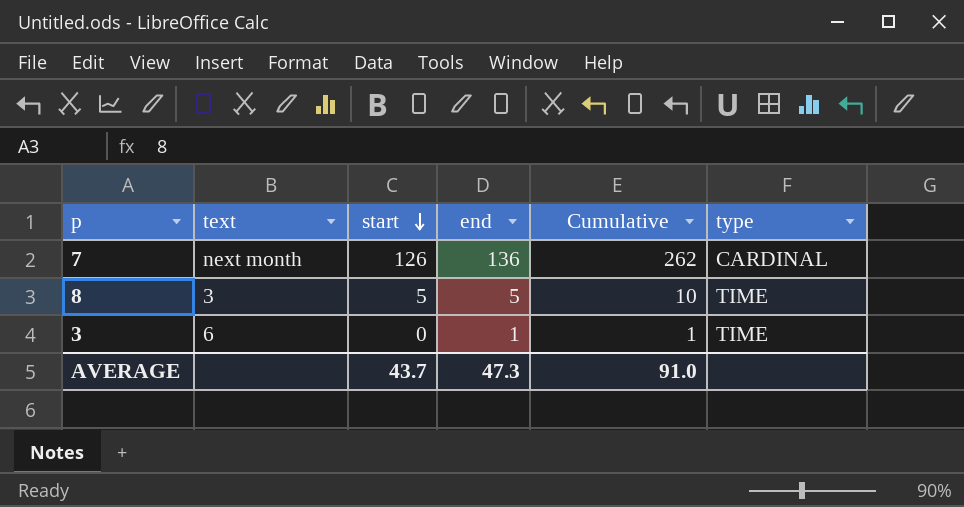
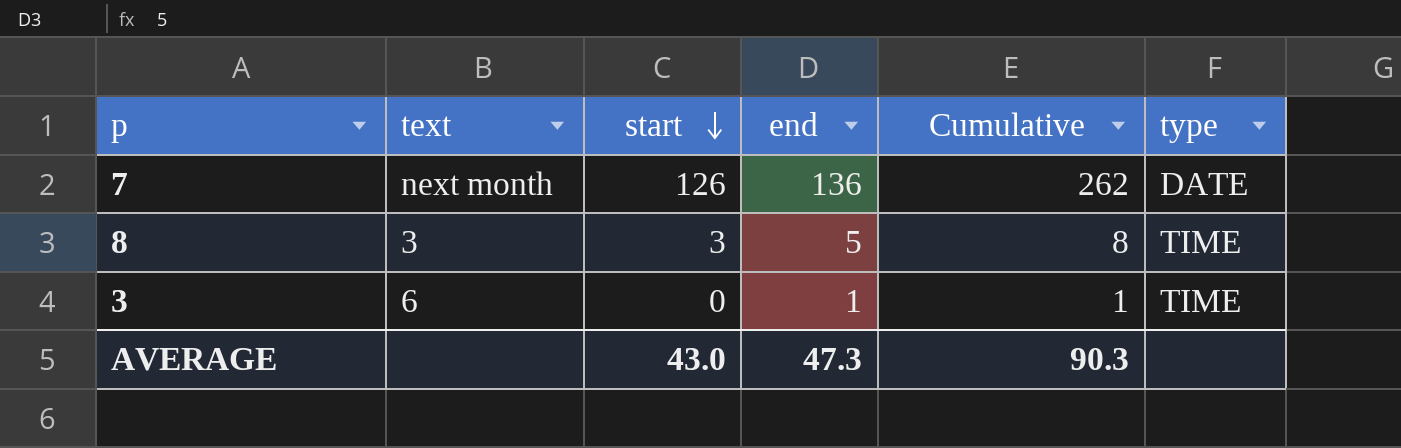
7 | type: CARDINAL -> DATE
8 | start: 5 -> 3
8 | Cumulative: 10 -> 8
AVERAGE | start: 43.7 -> 43.0
AVERAGE | Cumulative: 91.0 -> 90.3

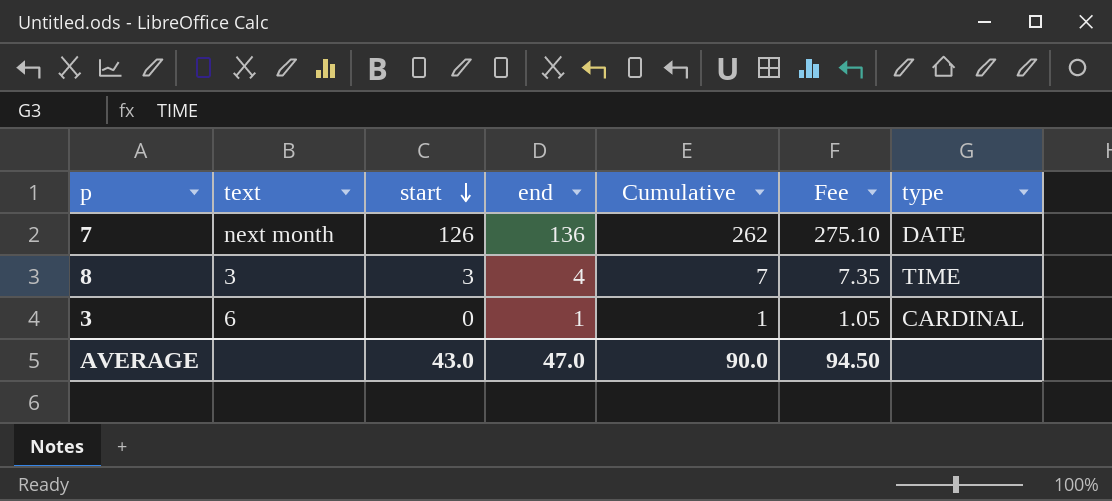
column Fee | formula: none -> [Cumulative] * 1.05
8 | end: 5 -> 4
8 | Cumulative: 8 -> 7
3 | type: TIME -> CARDINAL
AVERAGE | end: 47.3 -> 47.0
AVERAGE | Cumulative: 90.3 -> 90.0

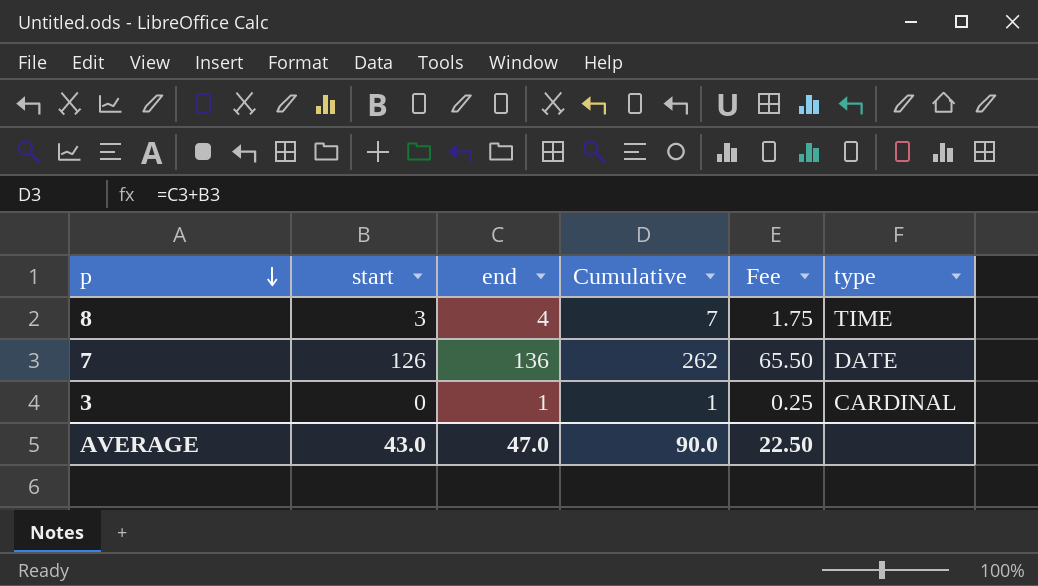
row order: start descending -> p descending
column text | position: 2 -> none
column Fee | formula: [Cumulative] * 1.05 -> [Cumulative] * 0.25
AVERAGE | Fee: 94.50 -> 22.50

